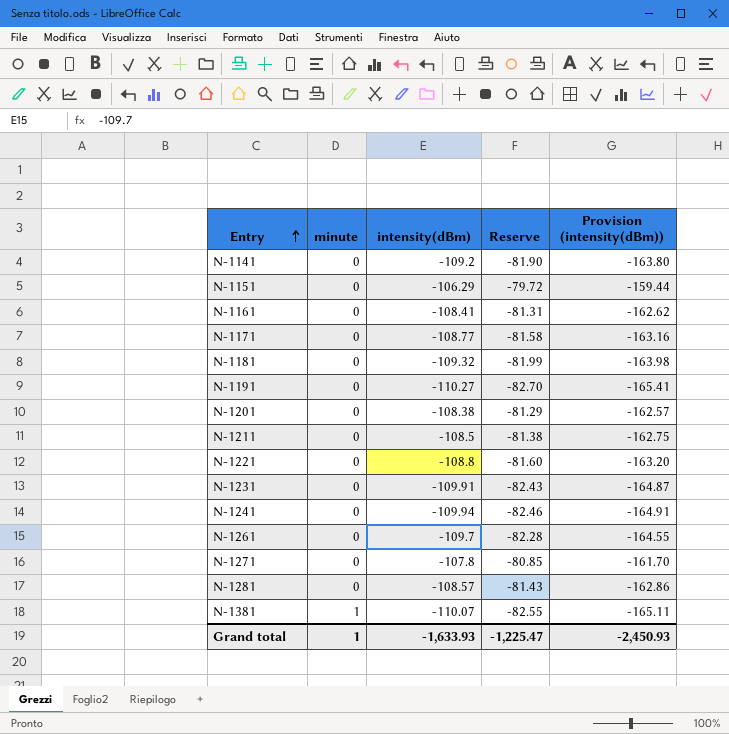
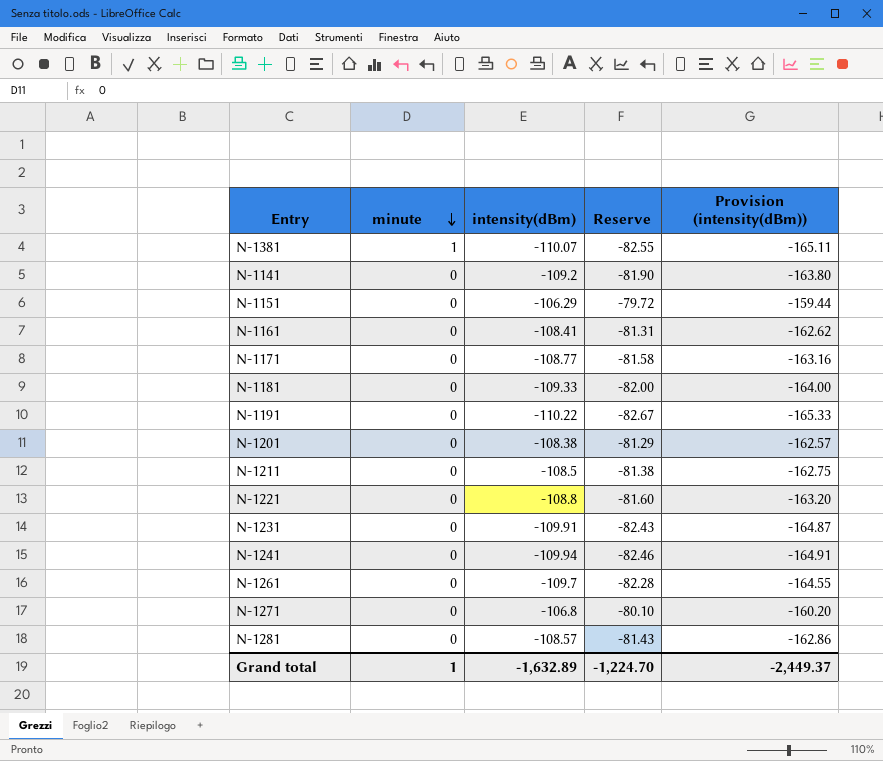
row order: Entry ascending -> minute descending
N-1181 | intensity(dBm): -109.32 -> -109.33
N-1181 | Reserve: -81.99 -> -82.00
N-1181 | Provision (intensity(dBm)): -163.98 -> -164.00
N-1191 | intensity(dBm): -110.27 -> -110.22
N-1191 | Reserve: -82.70 -> -82.67
N-1191 | Provision (intensity(dBm)): -165.41 -> -165.33
N-1271 | intensity(dBm): -107.8 -> -106.8
N-1271 | Reserve: -80.85 -> -80.10
N-1271 | Provision (intensity(dBm)): -161.70 -> -160.20
Grand total | intensity(dBm): -1,633.93 -> -1,632.89
Grand total | Reserve: -1,225.47 -> -1,224.70
Grand total | Provision (intensity(dBm)): -2,450.93 -> -2,449.37

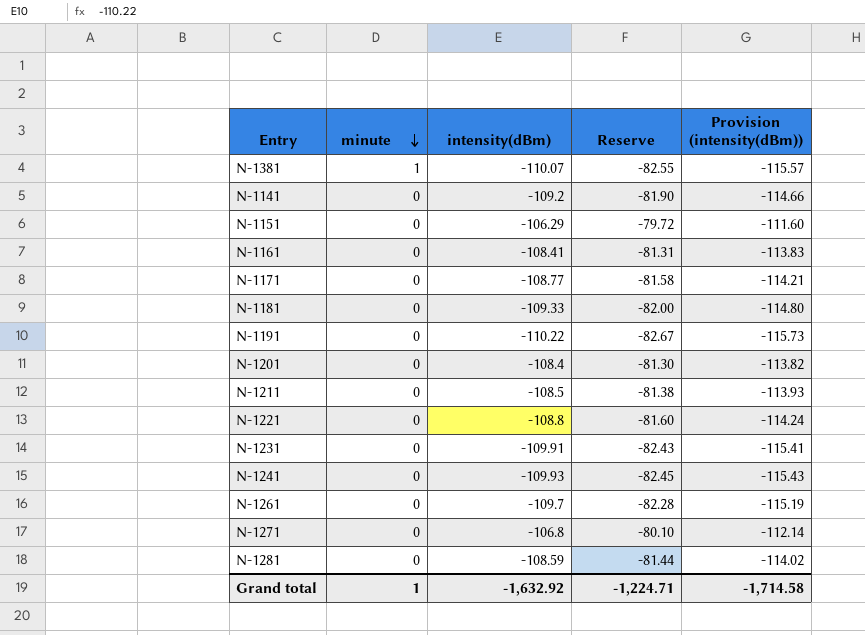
column Provision (intensity(dBm)) | formula: [intensity(dBm)] * 1.5 -> [intensity(dBm)] * 1.05
N-1201 | intensity(dBm): -108.38 -> -108.4
N-1201 | Reserve: -81.29 -> -81.30
N-1241 | intensity(dBm): -109.94 -> -109.93
N-1241 | Reserve: -82.46 -> -82.45
N-1281 | intensity(dBm): -108.57 -> -108.59
N-1281 | Reserve: -81.43 -> -81.44
Grand total | intensity(dBm): -1,632.89 -> -1,632.92
Grand total | Reserve: -1,224.70 -> -1,224.71
Grand total | Provision (intensity(dBm)): -2,449.37 -> -1,714.58

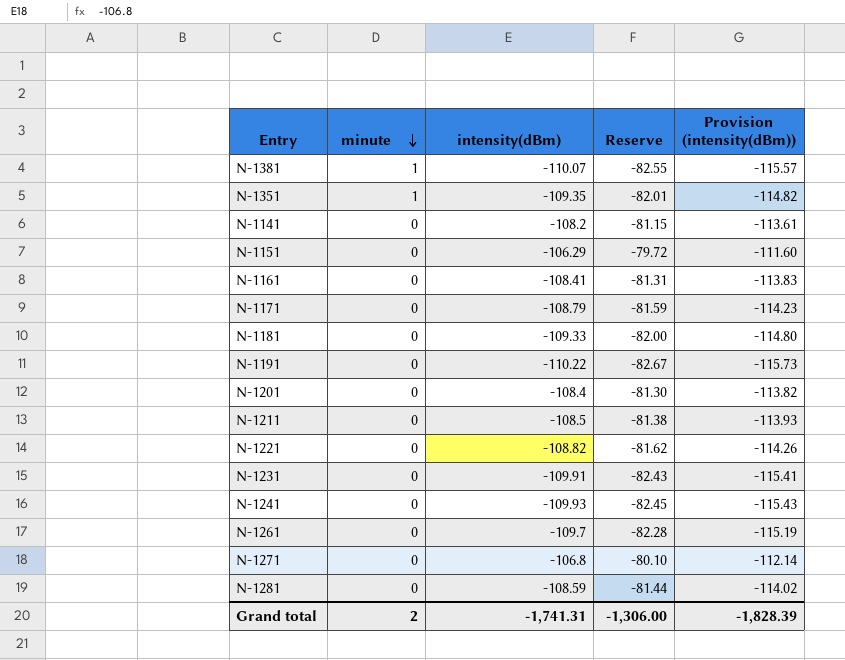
row N-1351: none -> 1 | -109.35 | -82.01 | -114.82
N-1141 | intensity(dBm): -109.2 -> -108.2
N-1141 | Reserve: -81.90 -> -81.15
N-1141 | Provision (intensity(dBm)): -114.66 -> -113.61
N-1171 | intensity(dBm): -108.77 -> -108.79
N-1171 | Reserve: -81.58 -> -81.59
N-1171 | Provision (intensity(dBm)): -114.21 -> -114.23
N-1221 | intensity(dBm): -108.8 -> -108.82
N-1221 | Reserve: -81.60 -> -81.62
N-1221 | Provision (intensity(dBm)): -114.24 -> -114.26
Grand total | minute: 1 -> 2
Grand total | intensity(dBm): -1,632.92 -> -1,741.31
Grand total | Reserve: -1,224.71 -> -1,306.00
Grand total | Provision (intensity(dBm)): -1,714.58 -> -1,828.39

